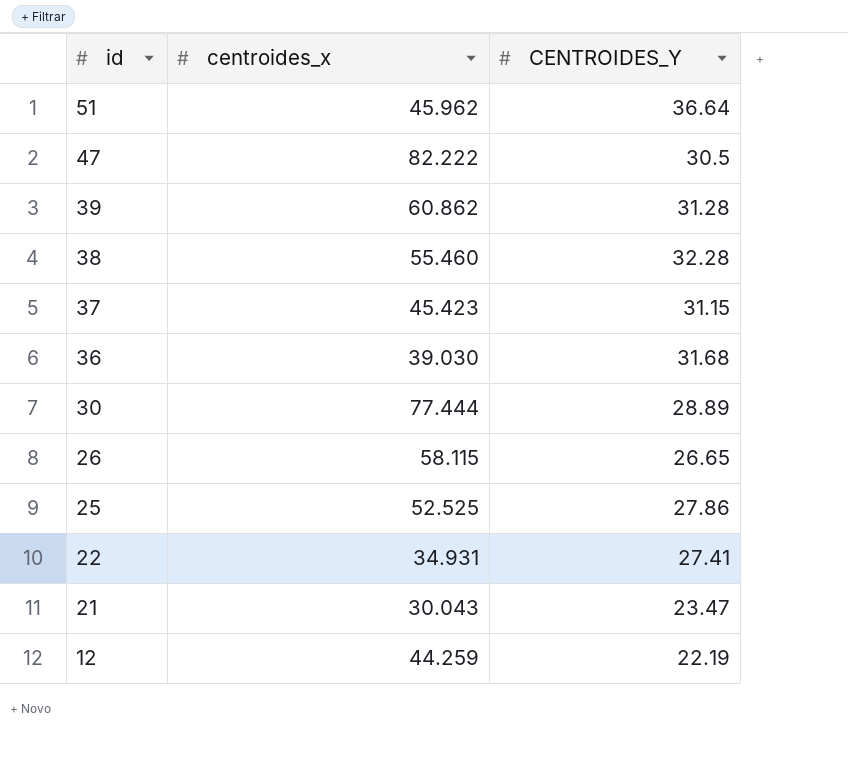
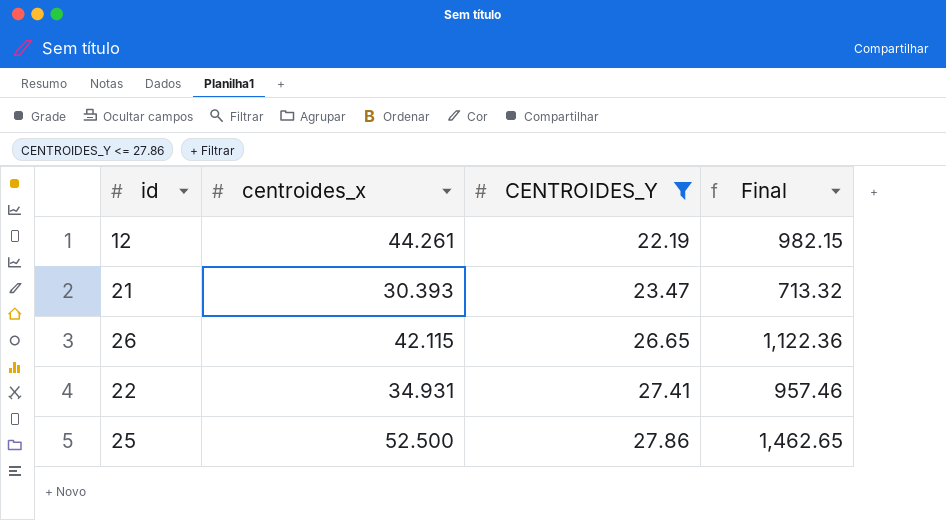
filter: none -> CENTROIDES_Y <= 27.86
row order: id descending -> CENTROIDES_Y ascending
column Final | formula: none -> [centroides_x] * [CENTROIDES_Y]
12 | centroides_x: 44.259 -> 44.261
21 | centroides_x: 30.043 -> 30.393
26 | centroides_x: 58.115 -> 42.115
25 | centroides_x: 52.525 -> 52.500

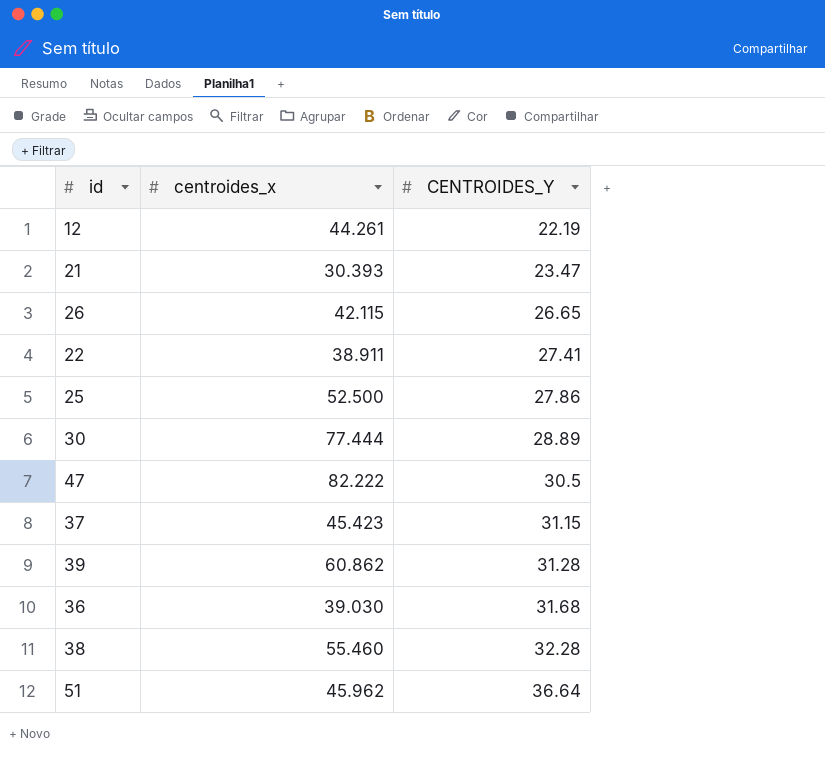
filter: CENTROIDES_Y <= 27.86 -> none
column Final | formula: [centroides_x] * [CENTROIDES_Y] -> none
22 | centroides_x: 34.931 -> 38.911

